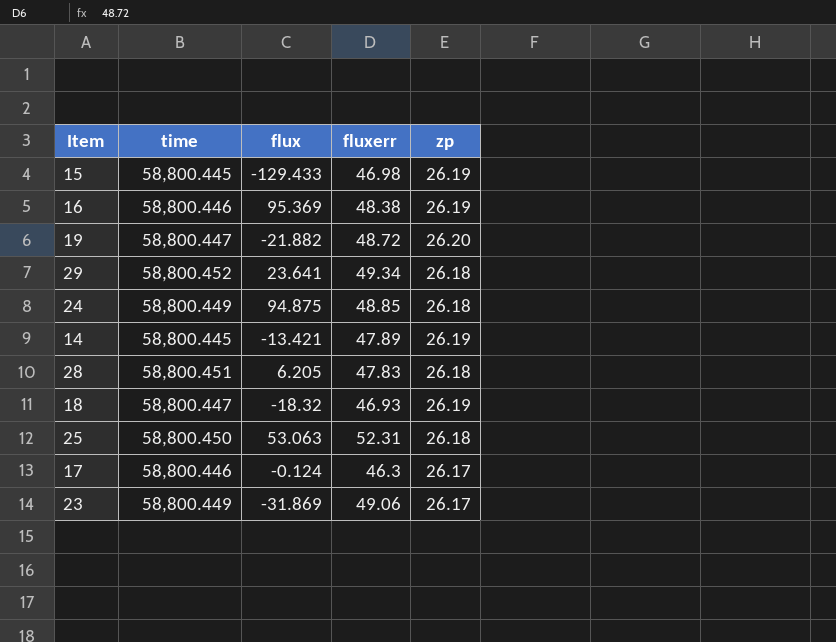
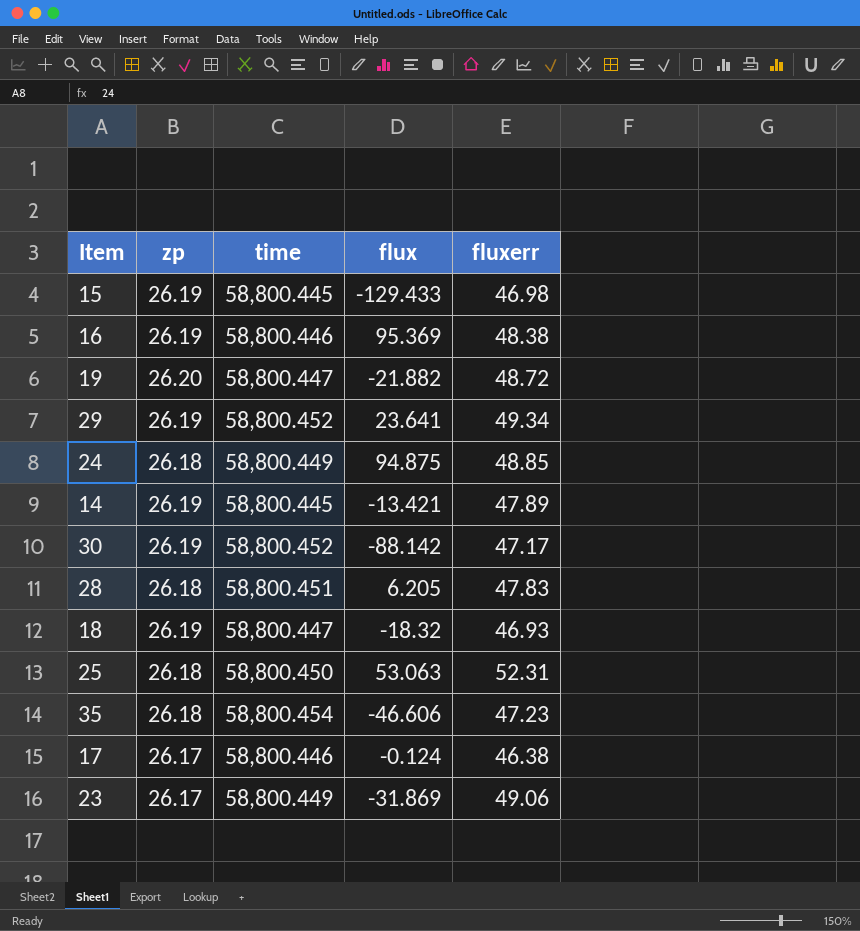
column zp | position: 5 -> 2
29 | zp: 26.18 -> 26.19
row 30: none -> 26.19 | 58,800.452 | -88.142 | 47.17
row 35: none -> 26.18 | 58,800.454 | -46.606 | 47.23
17 | fluxerr: 46.3 -> 46.38

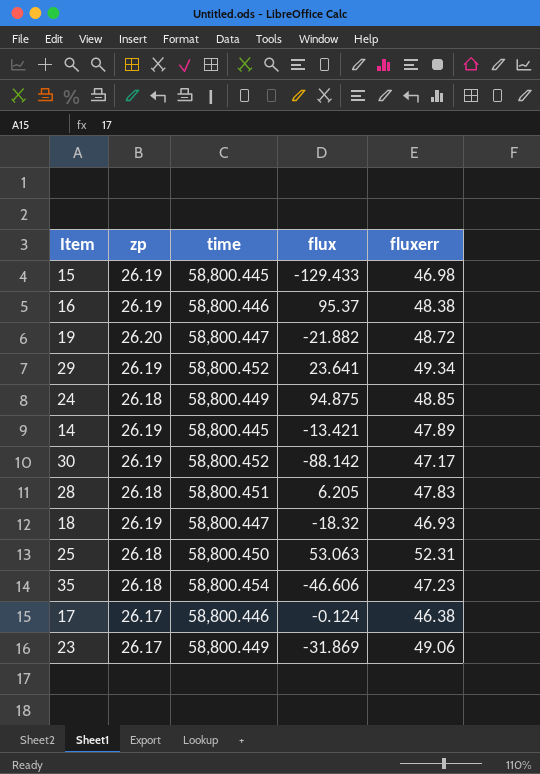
16 | flux: 95.369 -> 95.37

